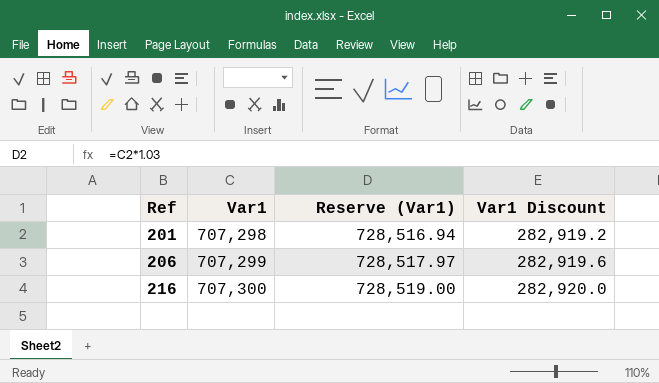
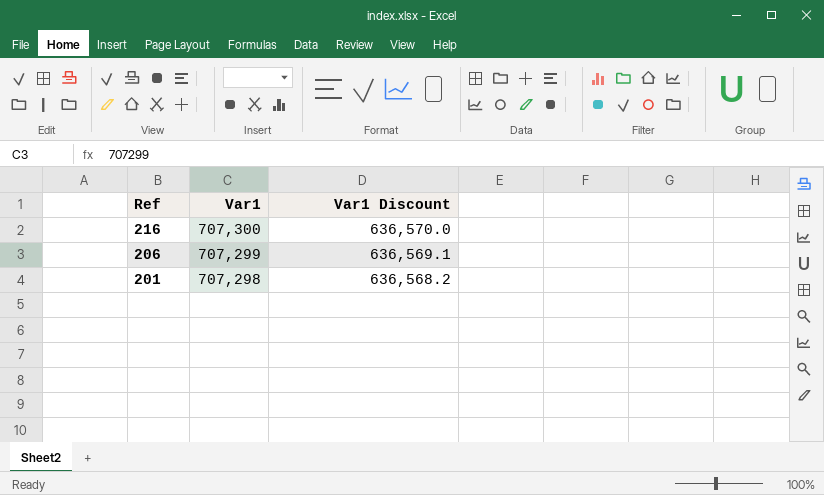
row order: Ref ascending -> Ref descending
column Reserve (Var1) | formula: [Var1] * 1.03 -> none
column Var1 Discount | formula: [Var1] * 0.4 -> [Var1] * 0.9

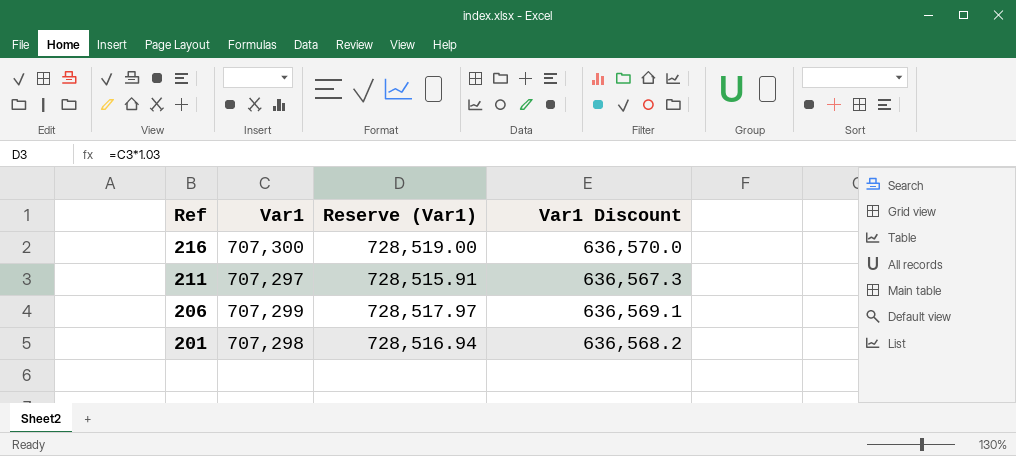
column Reserve (Var1) | formula: none -> [Var1] * 1.03
row 211: none -> 707,297 | 728,515.91 | 636,567.3

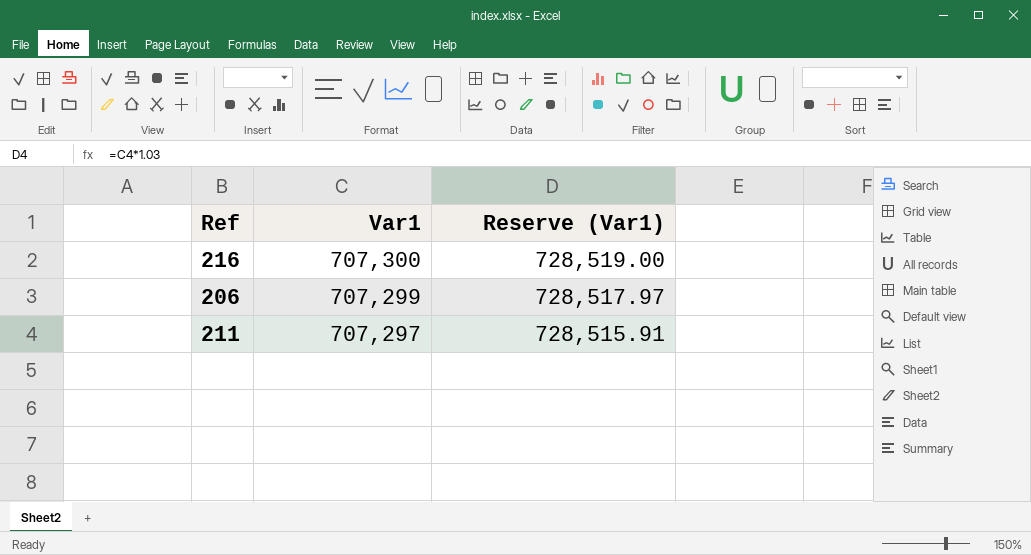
row order: Ref descending -> Var1 descending
column Var1 Discount | formula: [Var1] * 0.9 -> none
row 201: 707,298 | 728,516.94 | 636,568.2 -> none

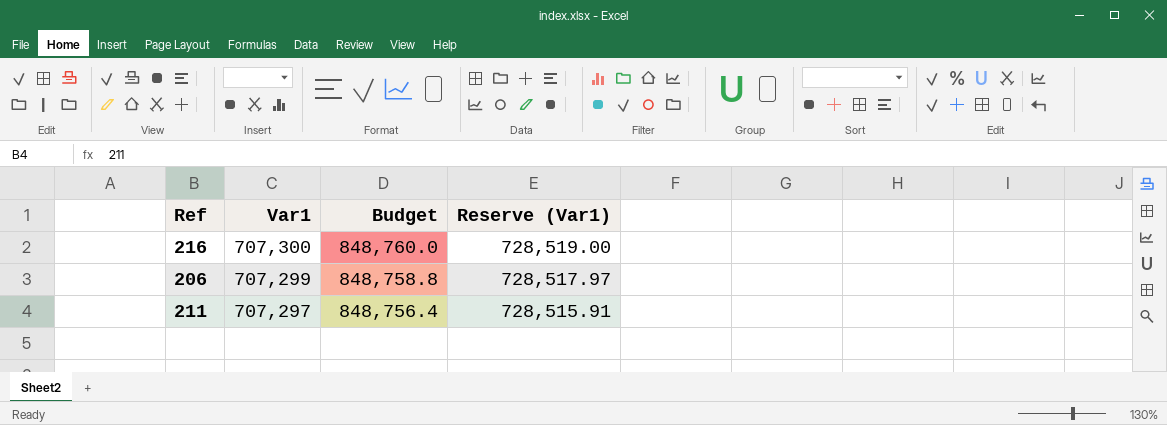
column Budget | formula: none -> [Var1] * 1.2

